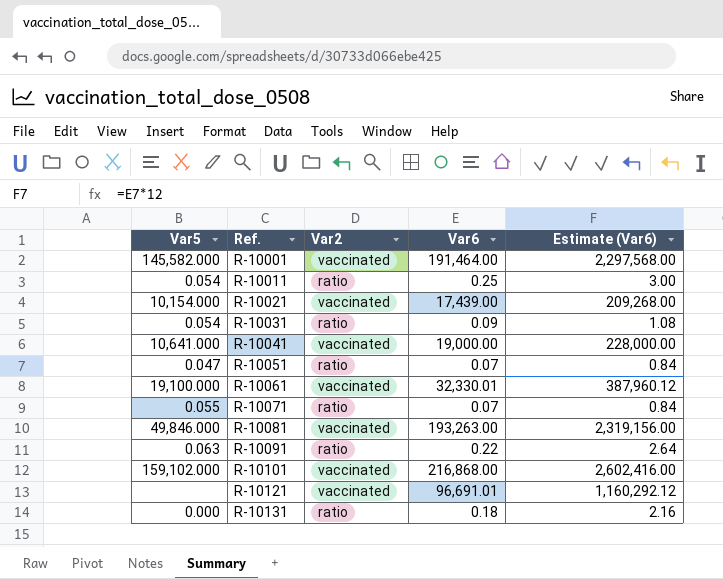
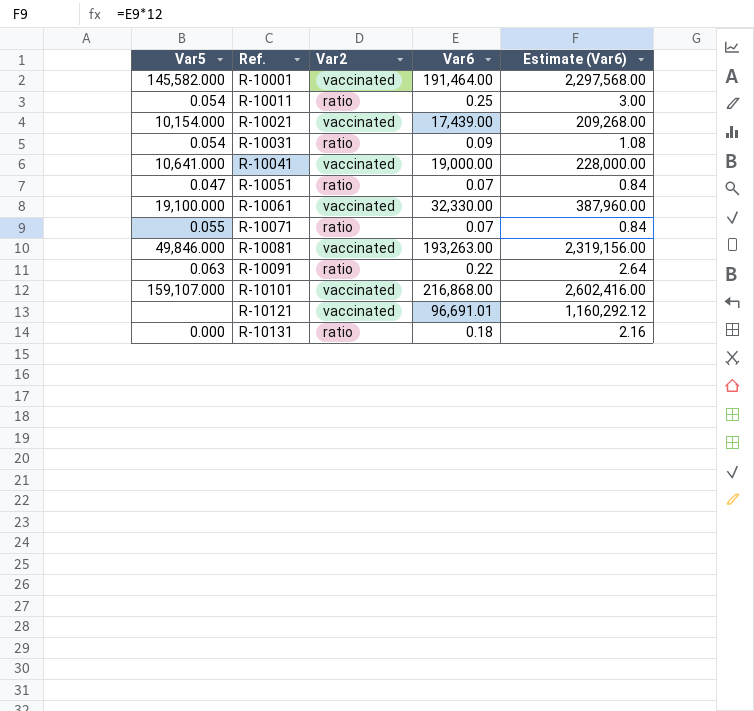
R-10061 | Var6: 32,330.01 -> 32,330.00
R-10061 | Estimate (Var6): 387,960.12 -> 387,960.00
R-10101 | Var5: 159,102.000 -> 159,107.000

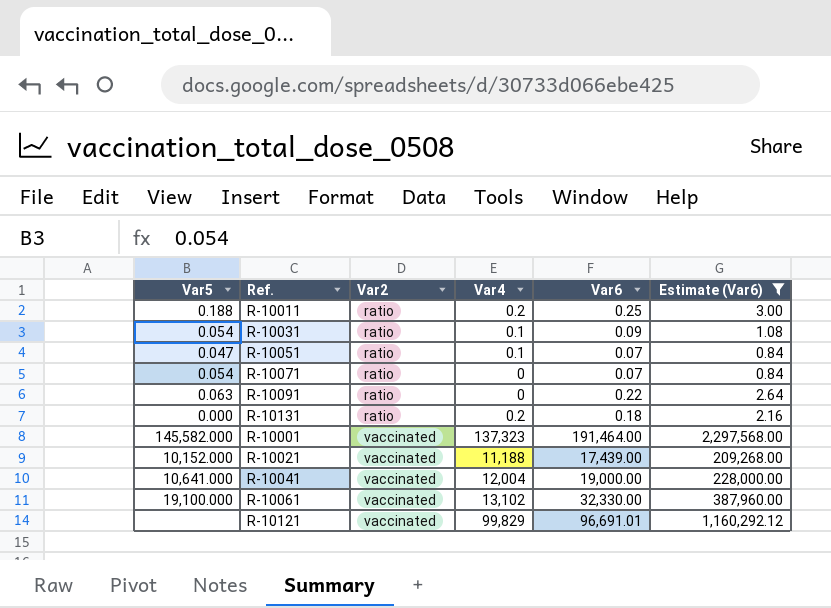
filter: none -> Estimate (Var6) <= 2,297,568.00
row order: Ref. ascending -> Var2 ascending
column Var4 | position: none -> 4
R-10011 | Var5: 0.054 -> 0.188
R-10071 | Var5: 0.055 -> 0.054
R-10021 | Var5: 10,154.000 -> 10,152.000

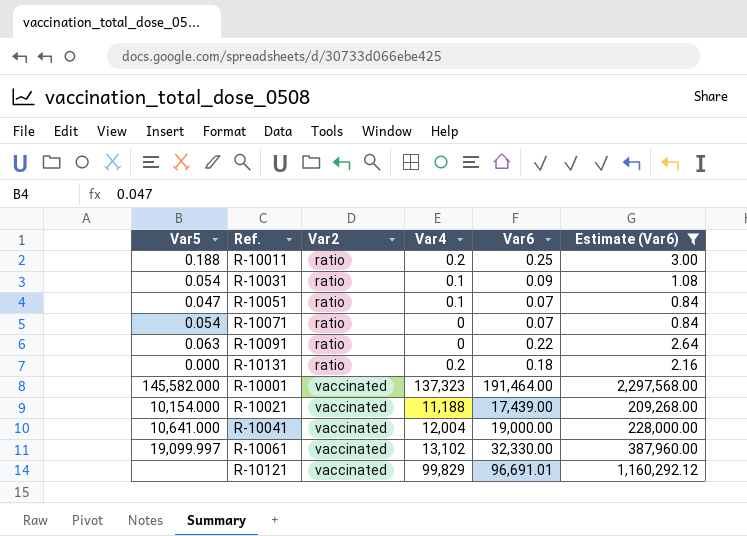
R-10021 | Var5: 10,152.000 -> 10,154.000
R-10061 | Var5: 19,100.000 -> 19,099.997

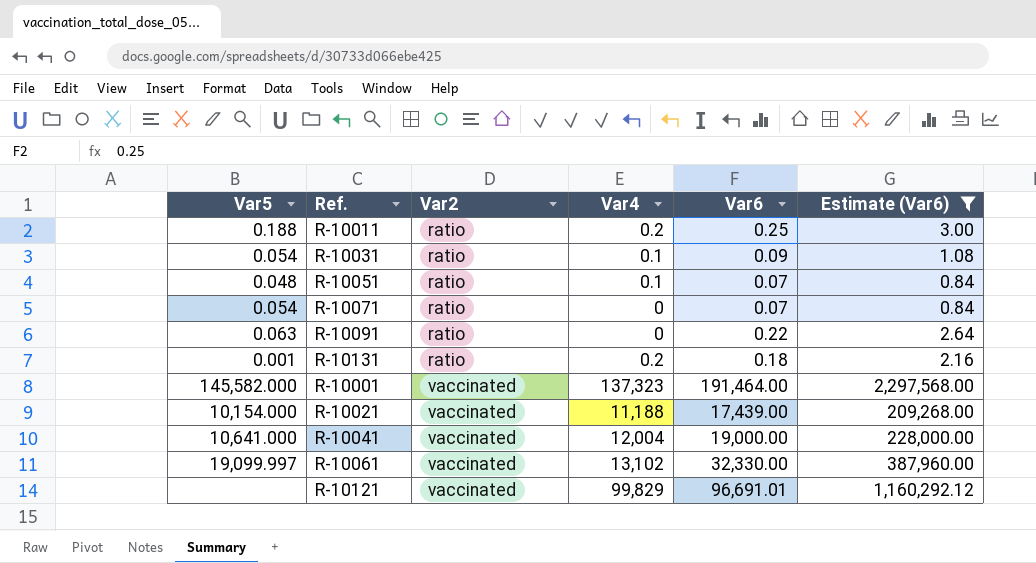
R-10051 | Var5: 0.047 -> 0.048
R-10131 | Var5: 0.000 -> 0.001

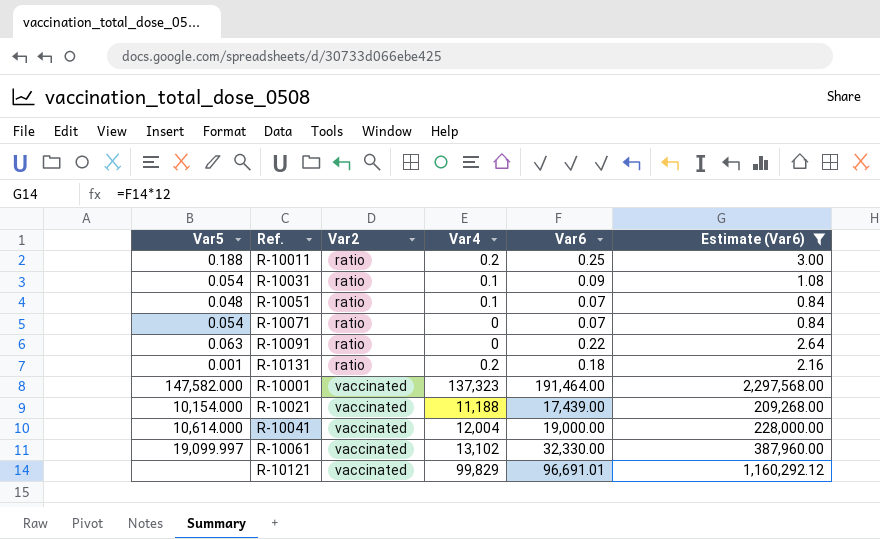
R-10001 | Var5: 145,582.000 -> 147,582.000
R-10041 | Var5: 10,641.000 -> 10,614.000

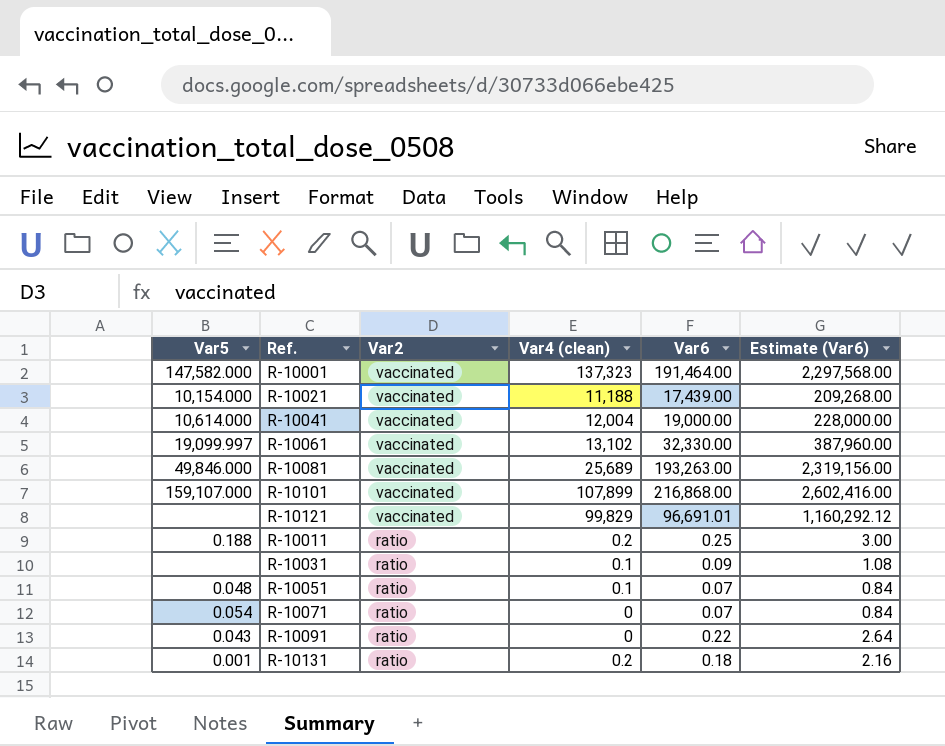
filter: Estimate (Var6) <= 2,297,568.00 -> none
row order: Var2 ascending -> Var2 descending
column name: Var4 -> Var4 (clean)
R-10031 | Var5: 0.054 -> none
R-10091 | Var5: 0.063 -> 0.043

